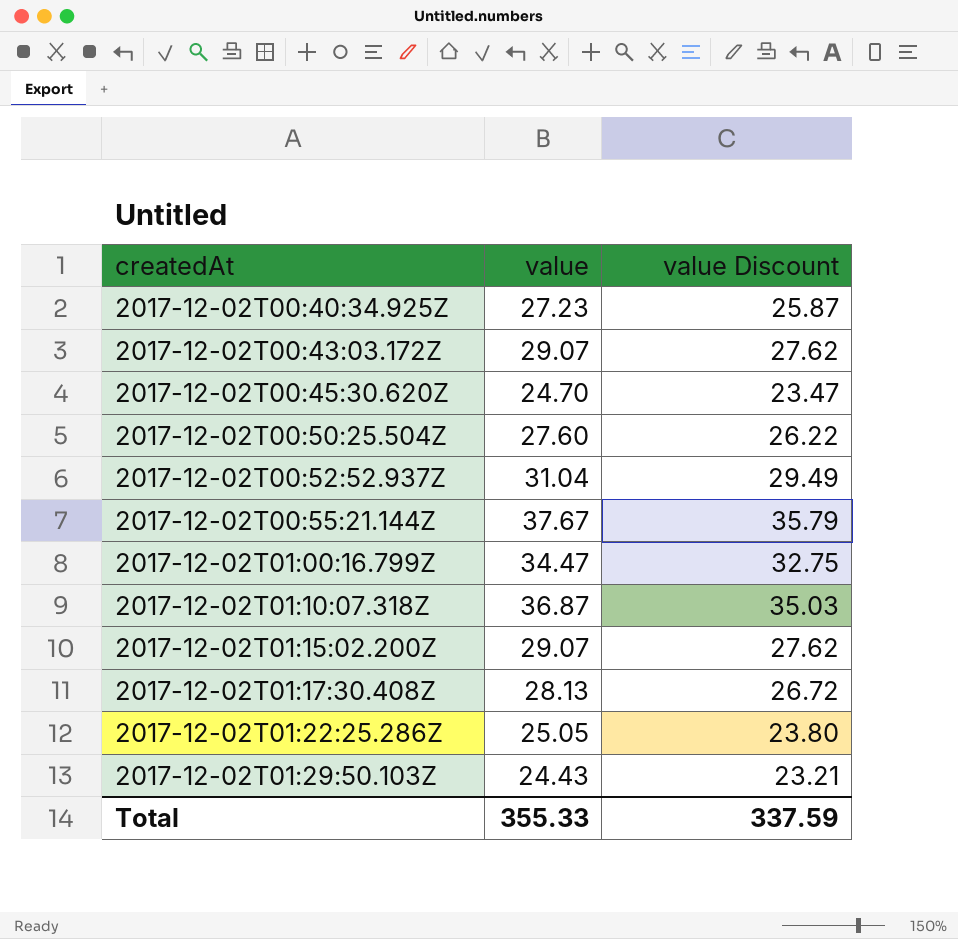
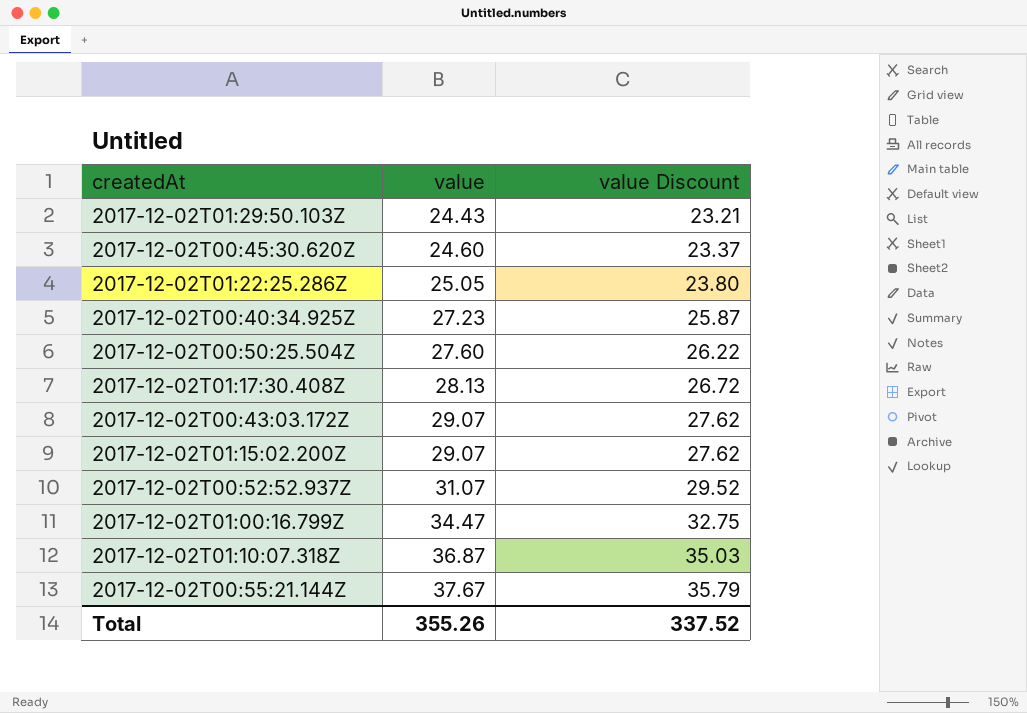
row order: createdAt ascending -> value ascending
2017-12-02T00:45:30.620Z | value: 24.70 -> 24.60
2017-12-02T00:45:30.620Z | value Discount: 23.47 -> 23.37
2017-12-02T00:52:52.937Z | value: 31.04 -> 31.07
2017-12-02T00:52:52.937Z | value Discount: 29.49 -> 29.52
Total | value: 355.33 -> 355.26
Total | value Discount: 337.59 -> 337.52

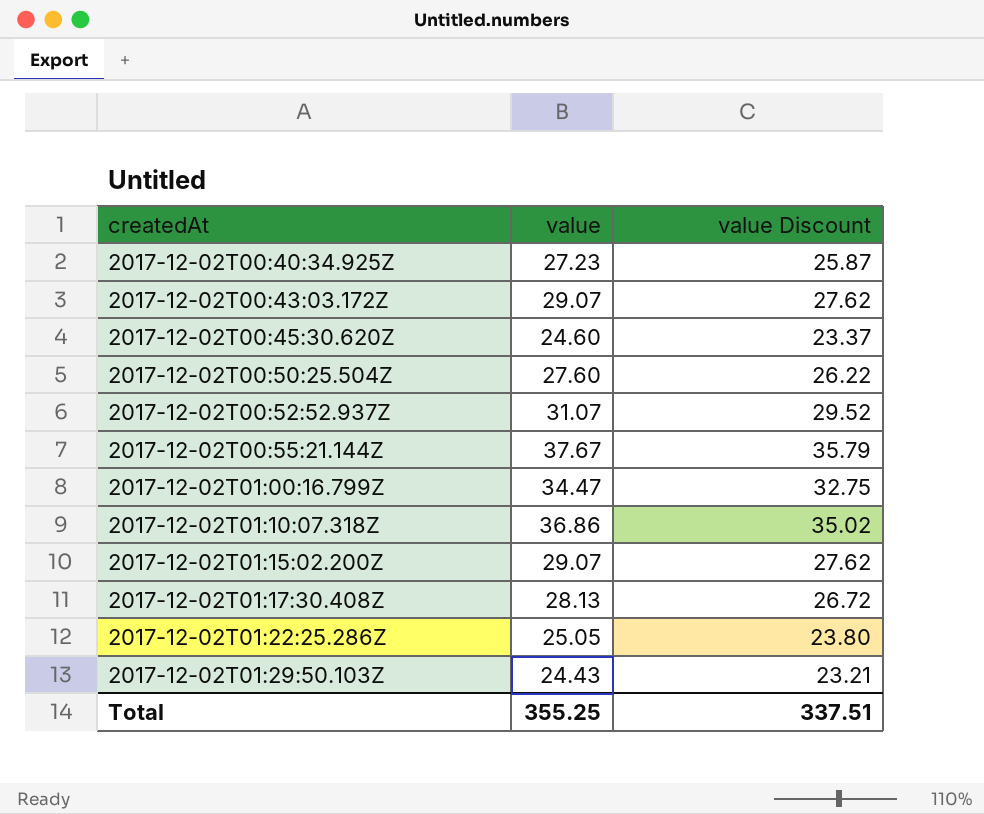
row order: value ascending -> createdAt ascending
2017-12-02T01:10:07.318Z | value: 36.87 -> 36.86
2017-12-02T01:10:07.318Z | value Discount: 35.03 -> 35.02
Total | value: 355.26 -> 355.25
Total | value Discount: 337.52 -> 337.51

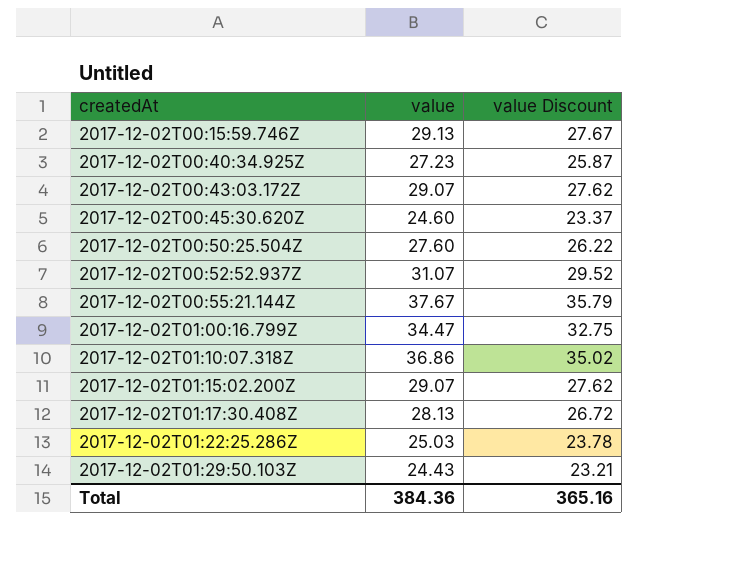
row 2017-12-02T00:15:59.746Z: none -> 29.13 | 27.67
2017-12-02T01:22:25.286Z | value: 25.05 -> 25.03
2017-12-02T01:22:25.286Z | value Discount: 23.80 -> 23.78
Total | value: 355.25 -> 384.36
Total | value Discount: 337.51 -> 365.16

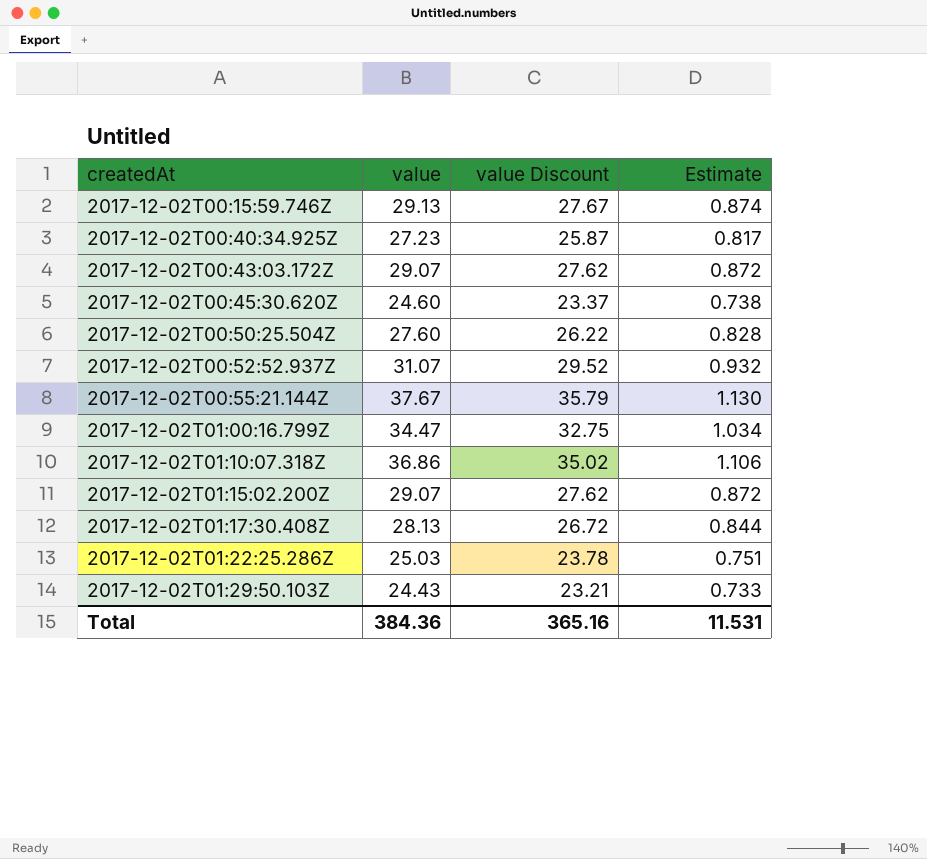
column Estimate | formula: none -> [value] * 0.03

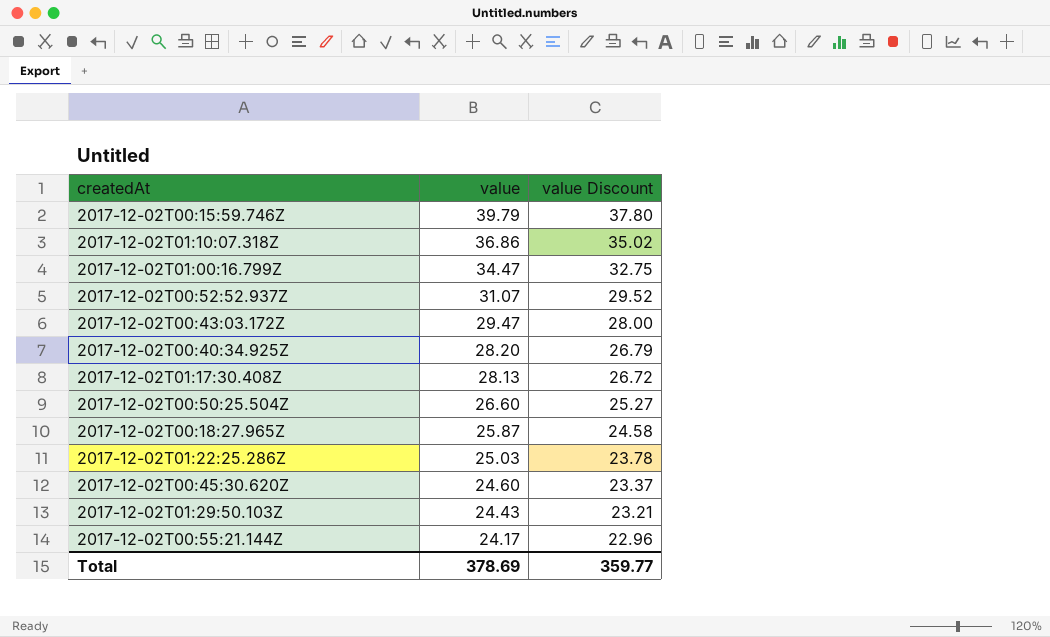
row order: createdAt ascending -> value descending
column Estimate | formula: [value] * 0.03 -> none
row 2017-12-02T01:15:02.200Z: 29.07 | 27.62 | 0.872 -> none
2017-12-02T00:15:59.746Z | value: 29.13 -> 39.79
2017-12-02T00:15:59.746Z | value Discount: 27.67 -> 37.80
2017-12-02T00:43:03.172Z | value: 29.07 -> 29.47
2017-12-02T00:43:03.172Z | value Discount: 27.62 -> 28.00
2017-12-02T00:40:34.925Z | value: 27.23 -> 28.20
2017-12-02T00:40:34.925Z | value Discount: 25.87 -> 26.79
2017-12-02T00:50:25.504Z | value: 27.60 -> 26.60
2017-12-02T00:50:25.504Z | value Discount: 26.22 -> 25.27
row 2017-12-02T00:18:27.965Z: none -> 25.87 | 24.58
2017-12-02T00:55:21.144Z | value: 37.67 -> 24.17
2017-12-02T00:55:21.144Z | value Discount: 35.79 -> 22.96
Total | value: 384.36 -> 378.69
Total | value Discount: 365.16 -> 359.77

